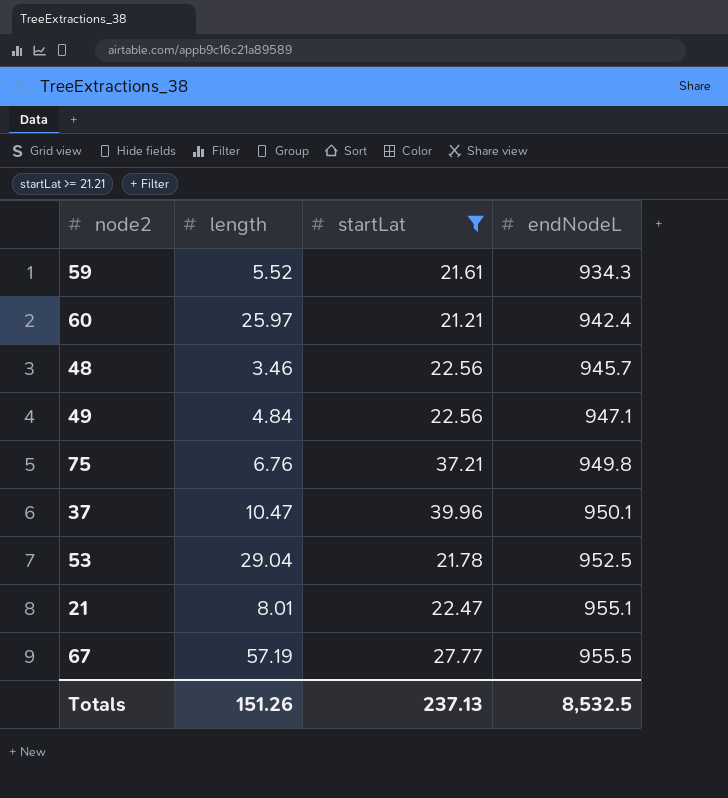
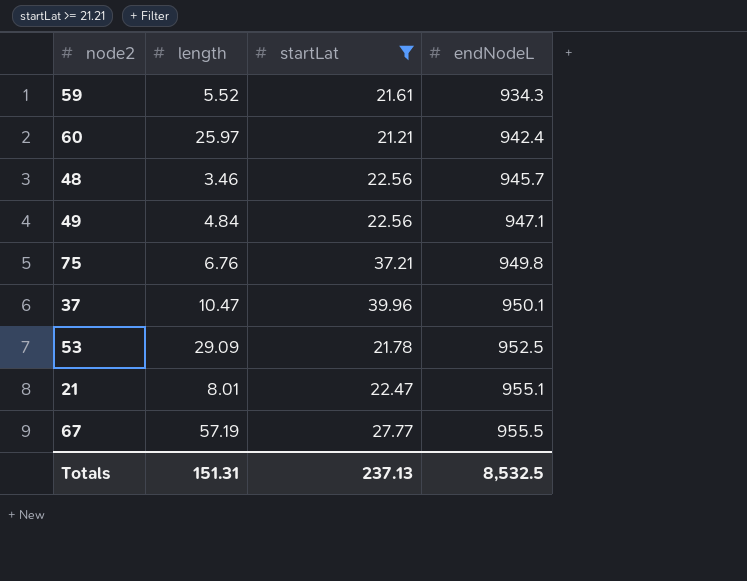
53 | length: 29.04 -> 29.09
Totals | length: 151.26 -> 151.31

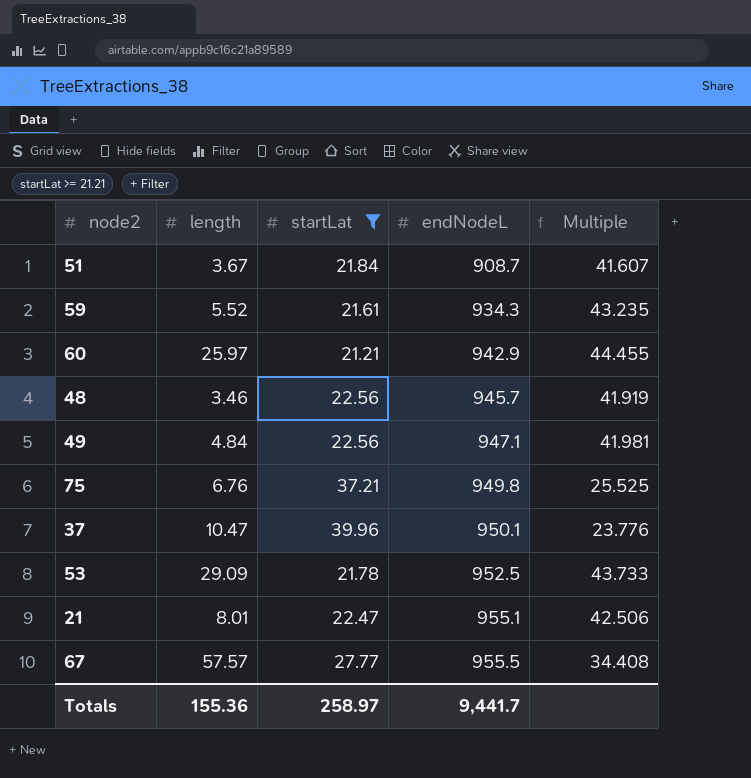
column Multiple | formula: none -> [endNodeL] / [startLat]
row 51: none -> 3.67 | 21.84 | 908.7 | 41.607
60 | endNodeL: 942.4 -> 942.9
67 | length: 57.19 -> 57.57
Totals | length: 151.31 -> 155.36
Totals | startLat: 237.13 -> 258.97
Totals | endNodeL: 8,532.5 -> 9,441.7

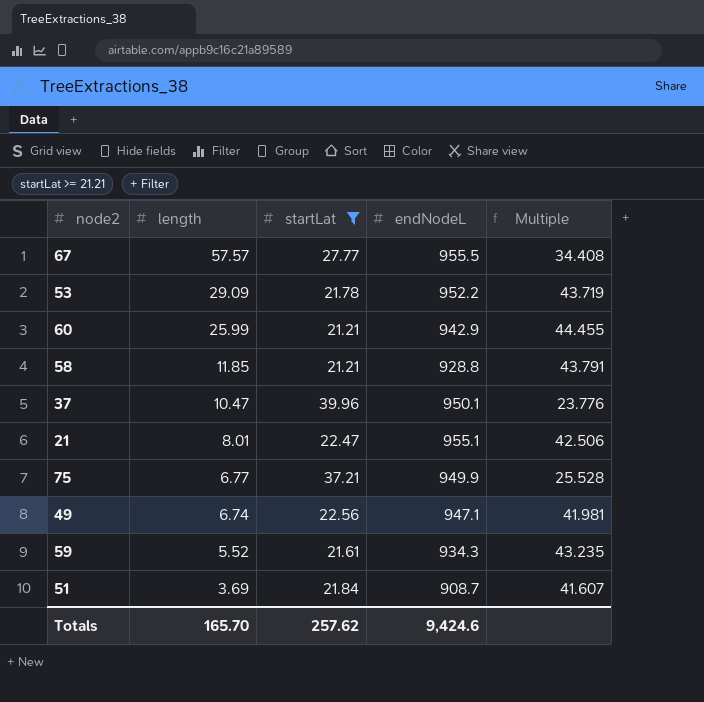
row order: endNodeL ascending -> length descending
row 48: 3.46 | 22.56 | 945.7 | 41.919 -> none
53 | endNodeL: 952.5 -> 952.2
53 | Multiple: 43.733 -> 43.719
60 | length: 25.97 -> 25.99
row 58: none -> 11.85 | 21.21 | 928.8 | 43.791
75 | length: 6.76 -> 6.77
75 | endNodeL: 949.8 -> 949.9
75 | Multiple: 25.525 -> 25.528
49 | length: 4.84 -> 6.74
51 | length: 3.67 -> 3.69
Totals | length: 155.36 -> 165.70
Totals | startLat: 258.97 -> 257.62
Totals | endNodeL: 9,441.7 -> 9,424.6

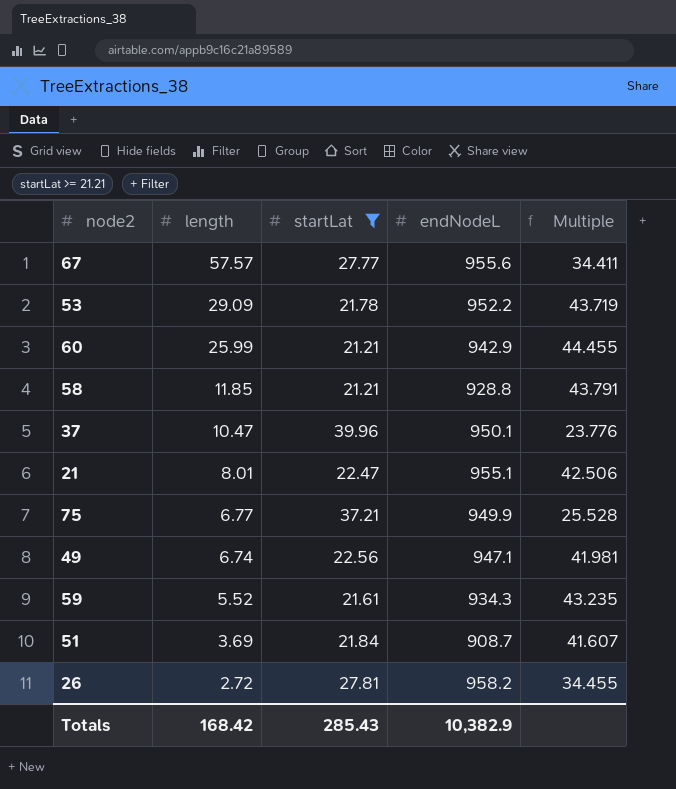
67 | endNodeL: 955.5 -> 955.6
67 | Multiple: 34.408 -> 34.411
row 26: none -> 2.72 | 27.81 | 958.2 | 34.455
Totals | length: 165.70 -> 168.42
Totals | startLat: 257.62 -> 285.43
Totals | endNodeL: 9,424.6 -> 10,382.9

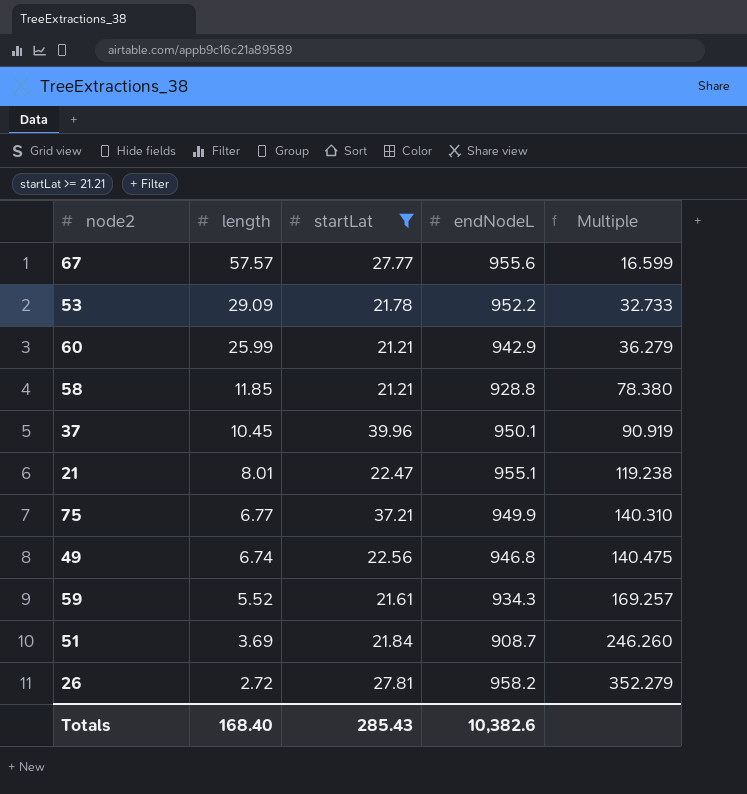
column Multiple | formula: [endNodeL] / [startLat] -> [endNodeL] / [length]
37 | length: 10.47 -> 10.45
49 | endNodeL: 947.1 -> 946.8
Totals | length: 168.42 -> 168.40
Totals | endNodeL: 10,382.9 -> 10,382.6

